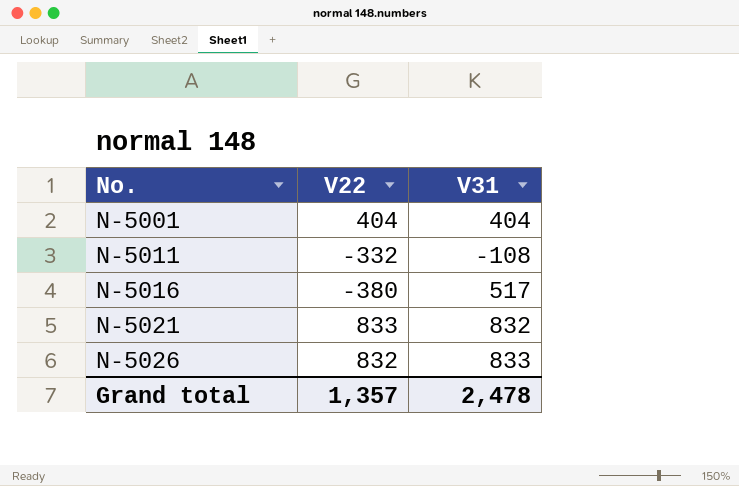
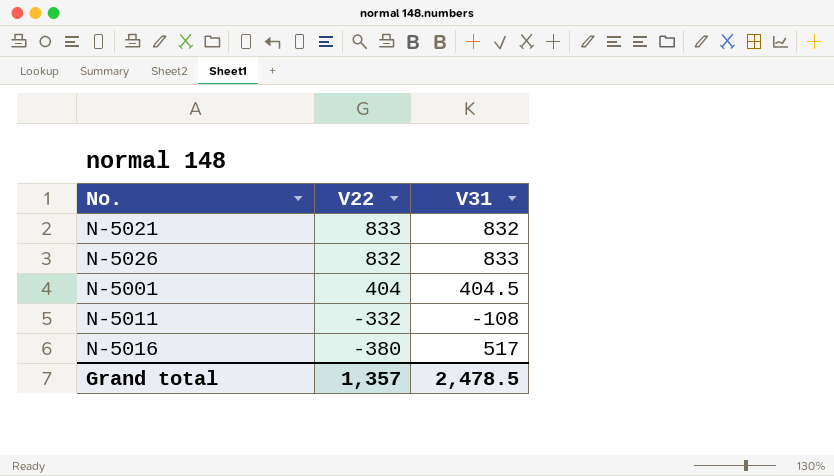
row order: No. ascending -> V22 descending
N-5001 | V31: 404 -> 404.5
Grand total | V31: 2,478 -> 2,478.5

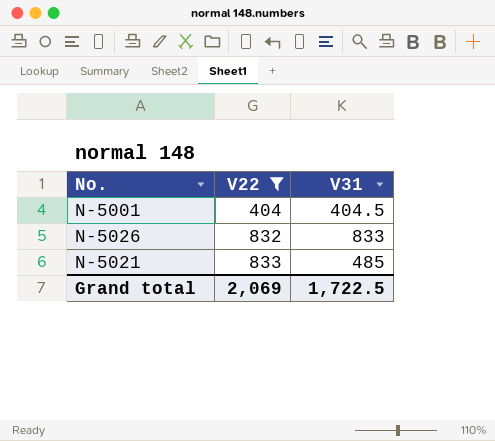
filter: none -> V22 >= 404
row order: V22 descending -> V22 ascending
N-5021 | V31: 832 -> 485
Grand total | V22: 1,357 -> 2,069
Grand total | V31: 2,478.5 -> 1,722.5

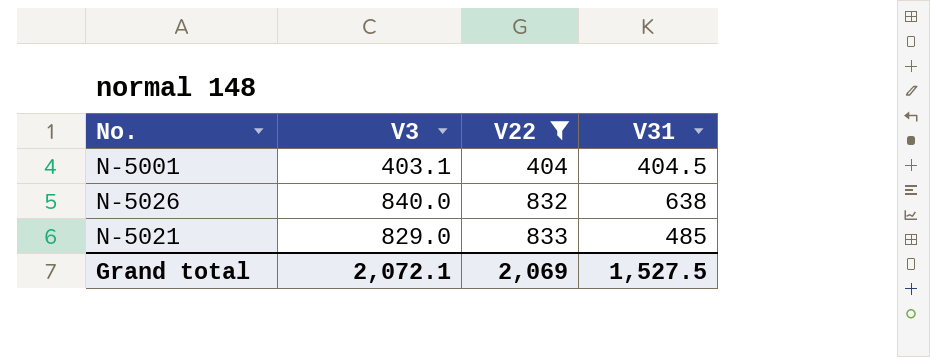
column V3 | position: none -> 2
N-5026 | V31: 833 -> 638
Grand total | V31: 1,722.5 -> 1,527.5

